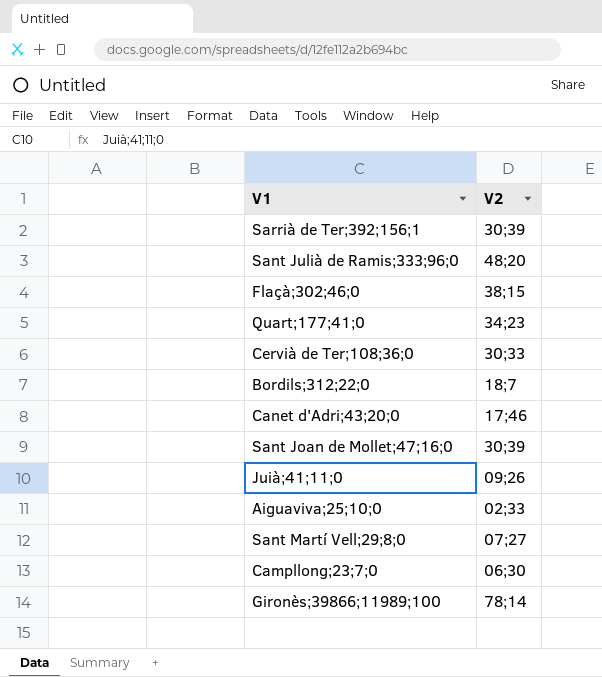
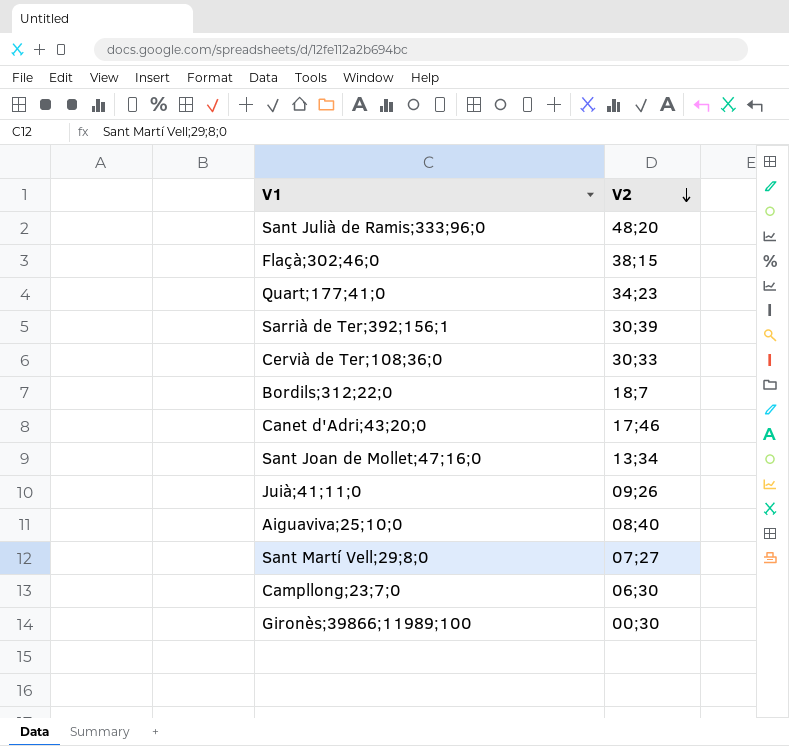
row order: none -> V2 descending
Sant Joan de Mollet;47;16;0 | V2: 30;39 -> 13;34
Aiguaviva;25;10;0 | V2: 02;33 -> 08;40
Gironès;39866;11989;100 | V2: 78;14 -> 00;30

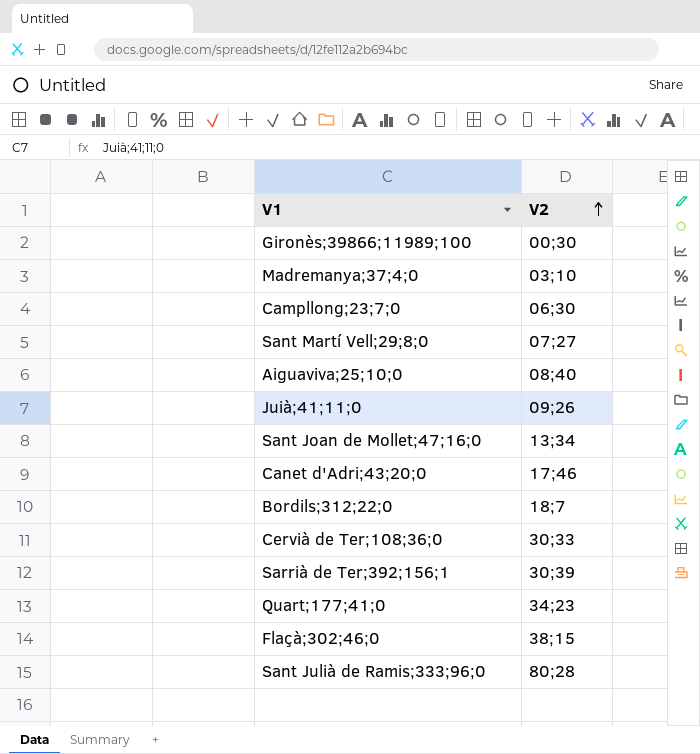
row order: V2 descending -> V2 ascending
row Madremanya;37;4;0: none -> 03;10
Sant Julià de Ramis;333;96;0 | V2: 48;20 -> 80;28

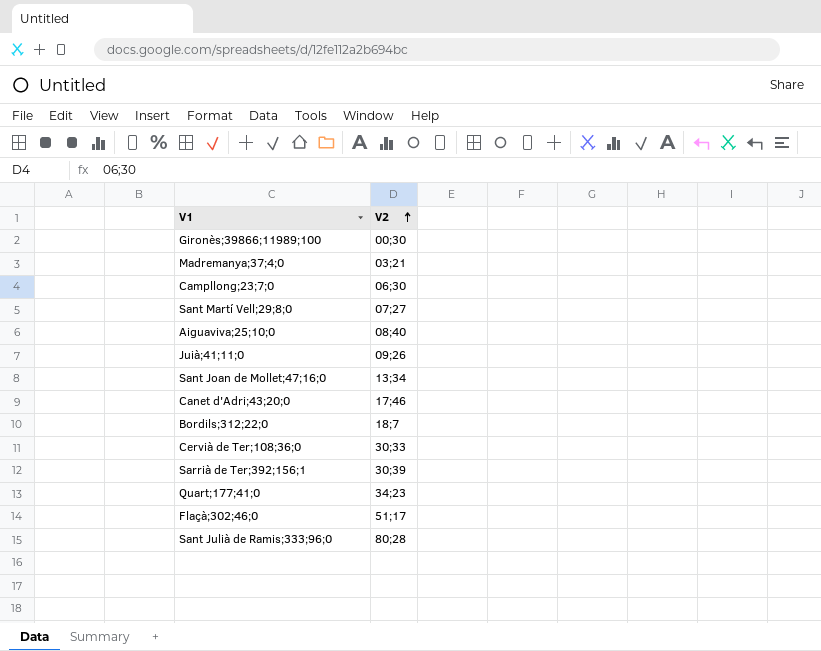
Madremanya;37;4;0 | V2: 03;10 -> 03;21
Flaçà;302;46;0 | V2: 38;15 -> 51;17

